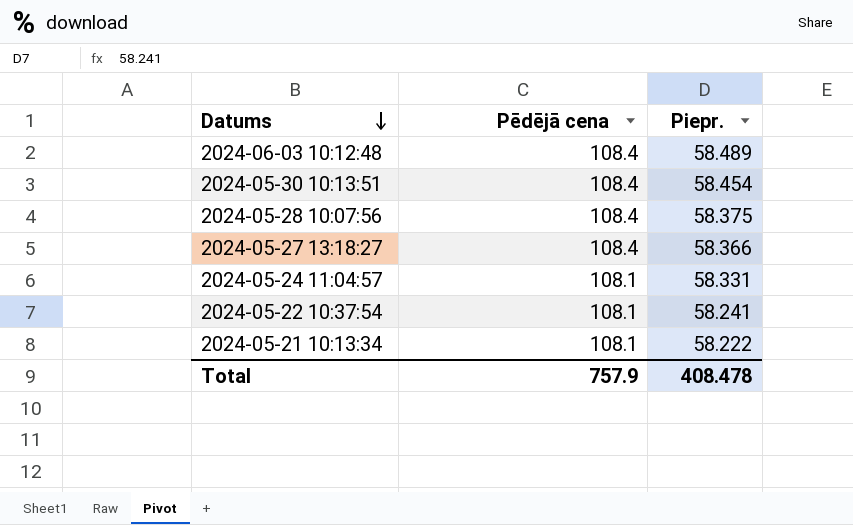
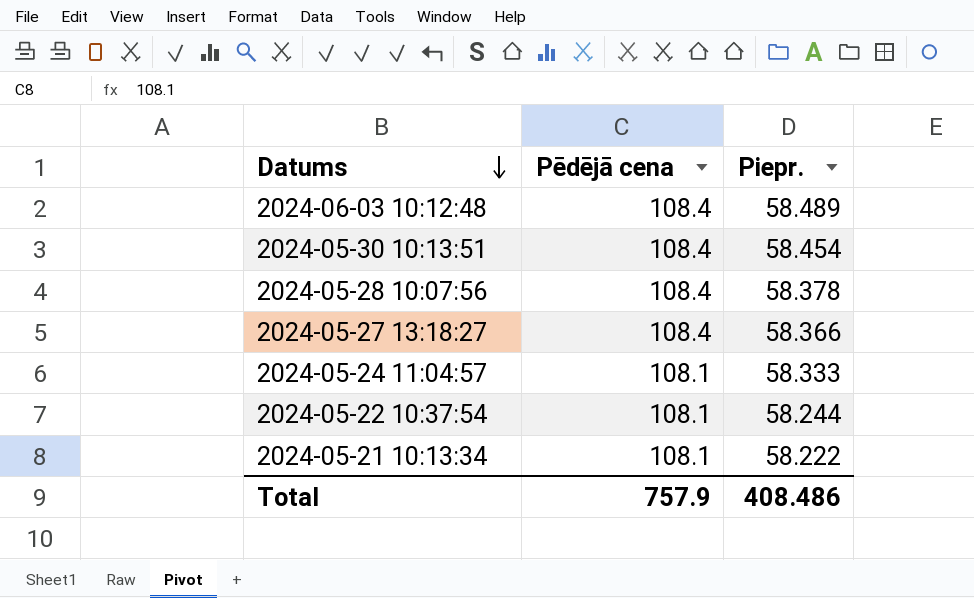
2024-05-28 10:07:56 | Piepr.: 58.375 -> 58.378
2024-05-24 11:04:57 | Piepr.: 58.331 -> 58.333
2024-05-22 10:37:54 | Piepr.: 58.241 -> 58.244
Total | Piepr.: 408.478 -> 408.486

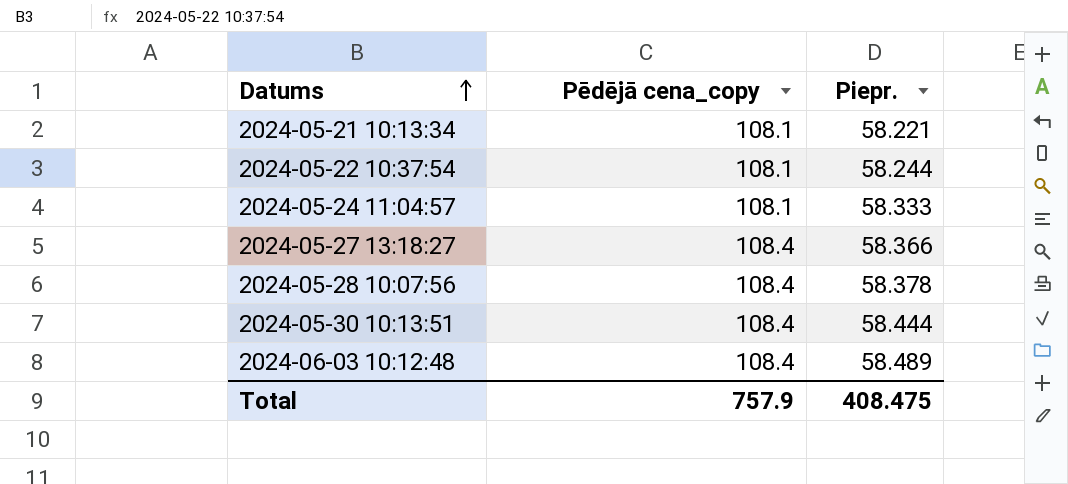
row order: Datums descending -> Datums ascending
column name: Pēdējā cena -> Pēdējā cena_copy
2024-05-21 10:13:34 | Piepr.: 58.222 -> 58.221
2024-05-30 10:13:51 | Piepr.: 58.454 -> 58.444
Total | Piepr.: 408.486 -> 408.475

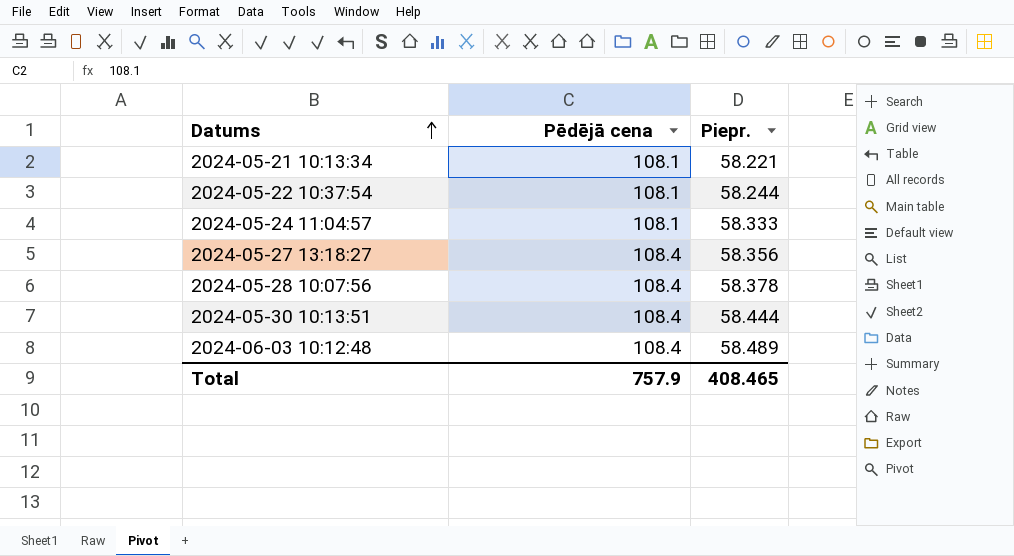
column name: Pēdējā cena_copy -> Pēdējā cena
2024-05-27 13:18:27 | Piepr.: 58.366 -> 58.356
Total | Piepr.: 408.475 -> 408.465

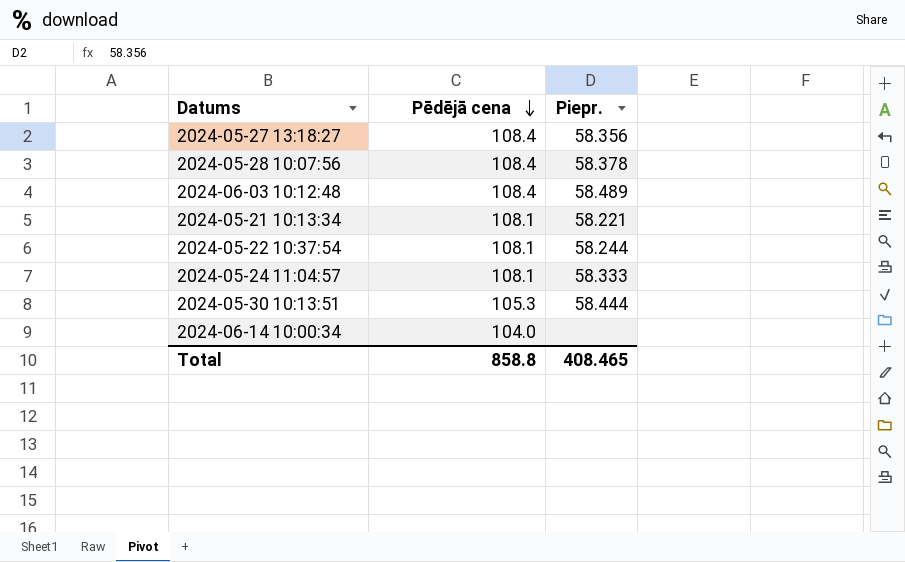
row order: Datums ascending -> Pēdējā cena descending
2024-05-30 10:13:51 | Pēdējā cena: 108.4 -> 105.3
row 2024-06-14 10:00:34: none -> 104.0 | none
Total | Pēdējā cena: 757.9 -> 858.8

